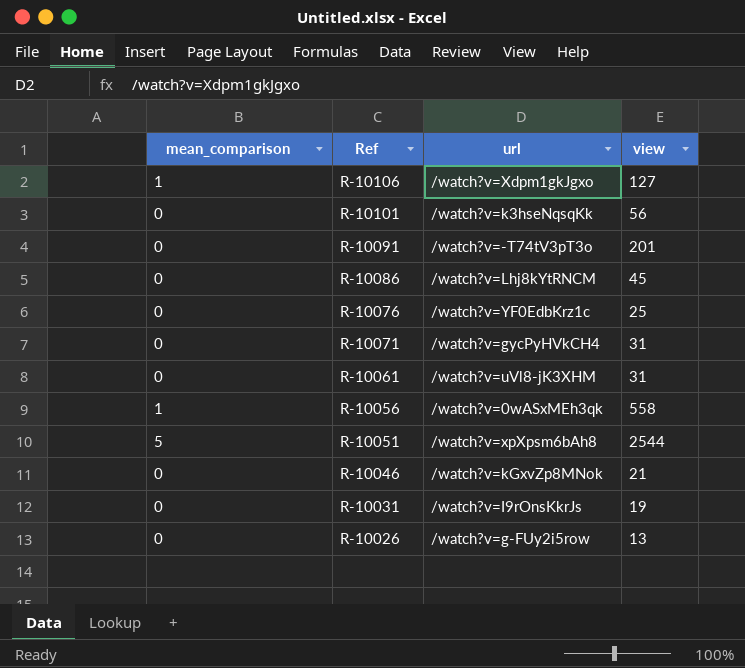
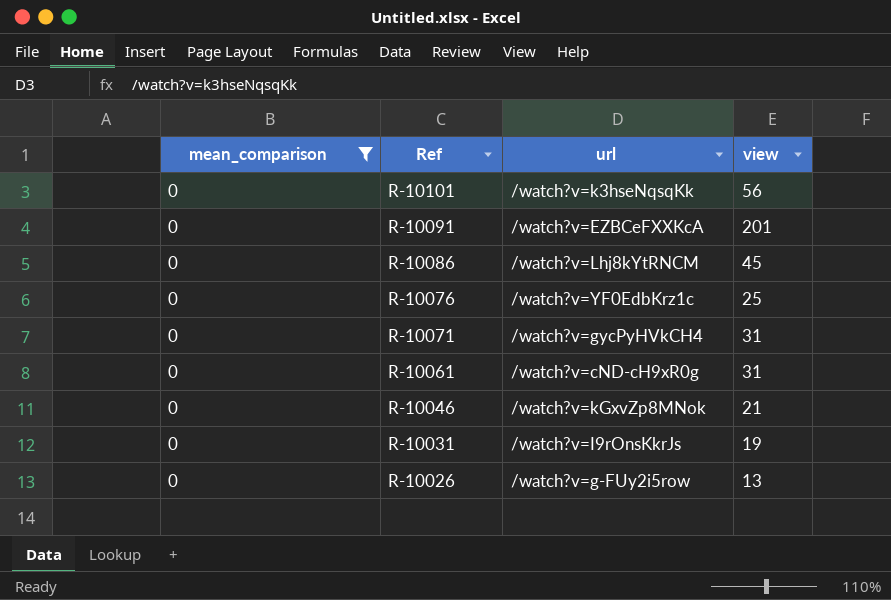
filter: none -> mean_comparison = 0
R-10091 | url: /watch?v=-T74tV3pT3o -> /watch?v=EZBCeFXXKcA
R-10061 | url: /watch?v=uVl8-jK3XHM -> /watch?v=cND-cH9xR0g

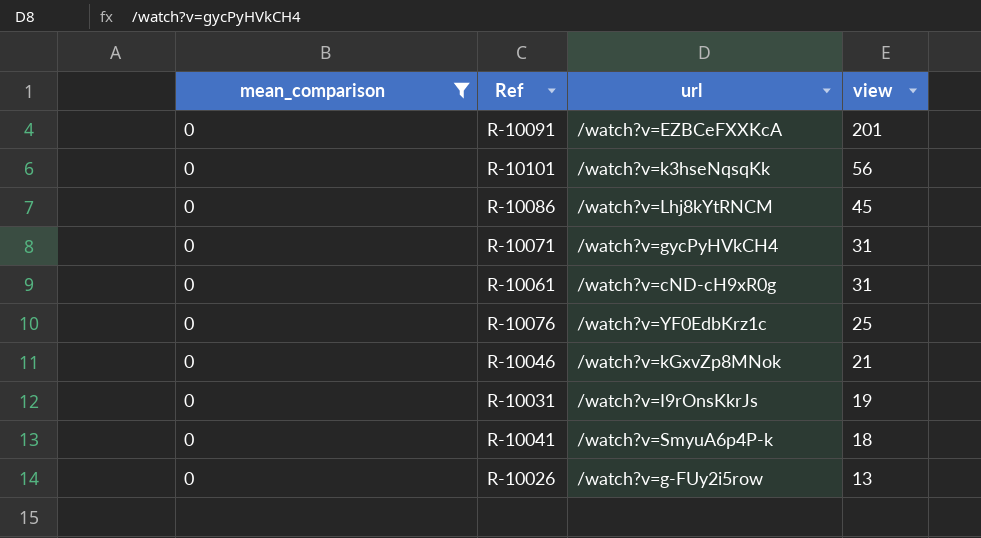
row order: Ref descending -> view descending
row R-10041: none -> 0 | /watch?v=SmyuA6p4P-k | 18

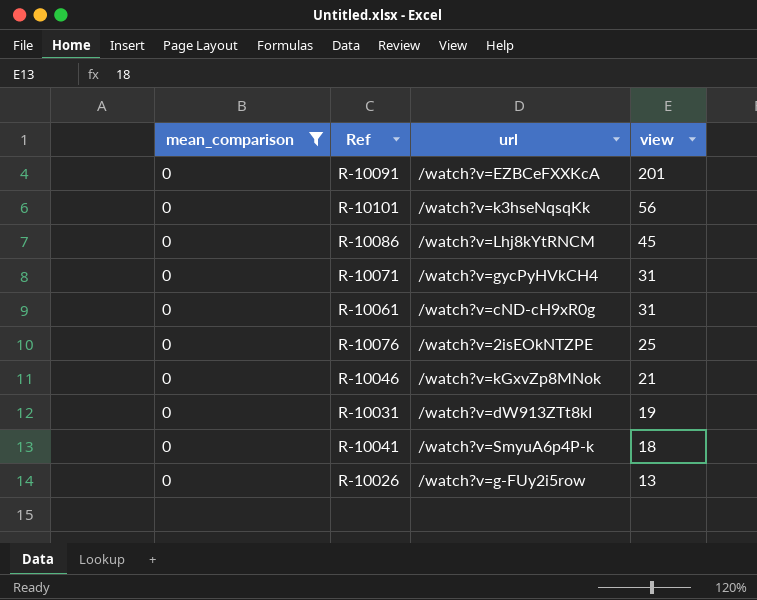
R-10076 | url: /watch?v=YF0EdbKrz1c -> /watch?v=2isEOkNTZPE
R-10031 | url: /watch?v=I9rOnsKkrJs -> /watch?v=dW913ZTt8kI

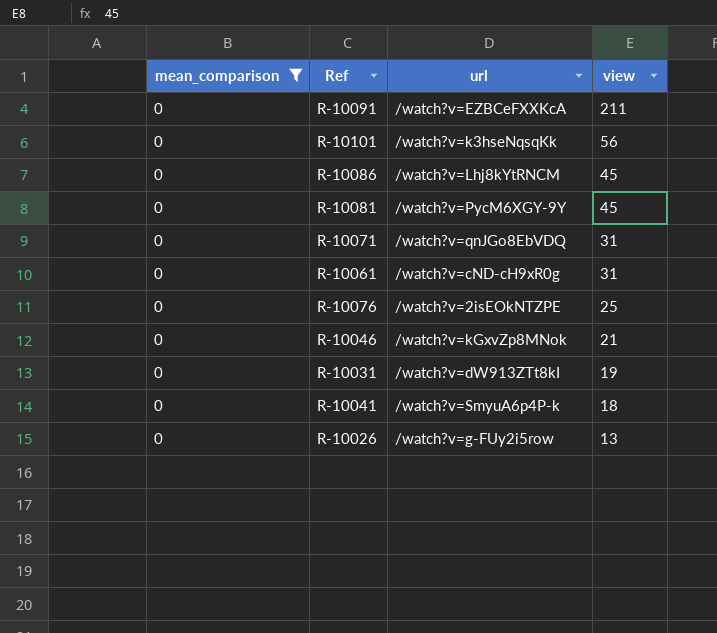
R-10091 | view: 201 -> 211
row R-10081: none -> 0 | /watch?v=PycM6XGY-9Y | 45
R-10071 | url: /watch?v=gycPyHVkCH4 -> /watch?v=qnJGo8EbVDQ

